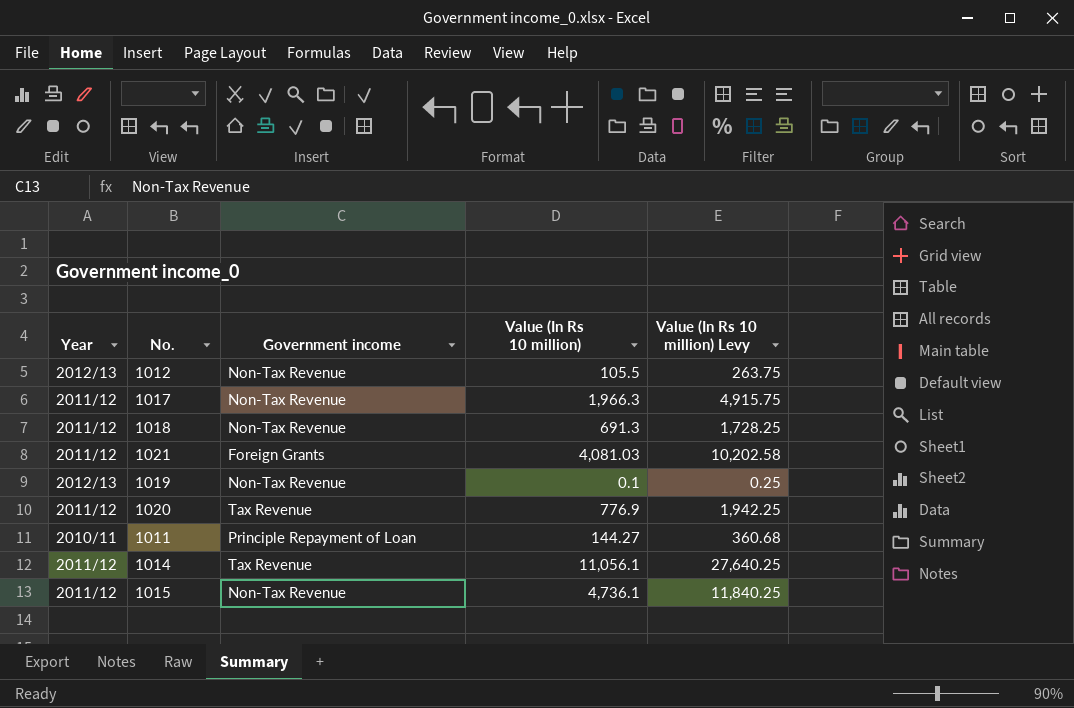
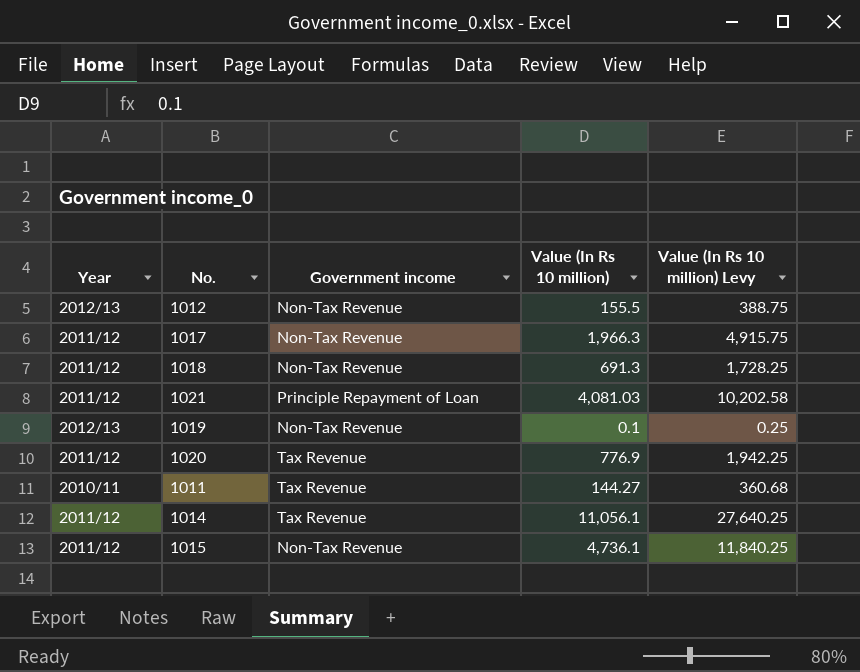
1012 | Value (In Rs 10 million): 105.5 -> 155.5
1012 | Value (In Rs 10 million) Levy: 263.75 -> 388.75
1021 | Government income: Foreign Grants -> Principle Repayment of Loan
1011 | Government income: Principle Repayment of Loan -> Tax Revenue

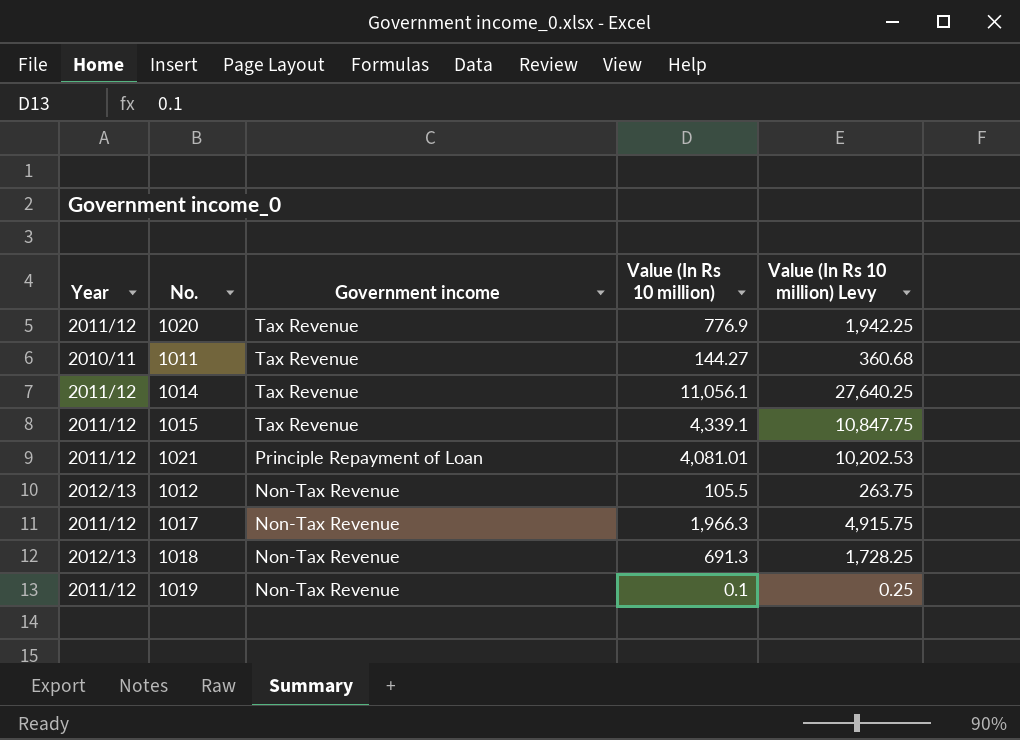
row order: none -> Government income descending
1015 | Government income: Non-Tax Revenue -> Tax Revenue
1015 | Value (In Rs 10 million): 4,736.1 -> 4,339.1
1015 | Value (In Rs 10 million) Levy: 11,840.25 -> 10,847.75
1021 | Value (In Rs 10 million): 4,081.03 -> 4,081.01
1021 | Value (In Rs 10 million) Levy: 10,202.58 -> 10,202.53
1012 | Value (In Rs 10 million): 155.5 -> 105.5
1012 | Value (In Rs 10 million) Levy: 388.75 -> 263.75
1018 | Year: 2011/12 -> 2012/13
1019 | Year: 2012/13 -> 2011/12

